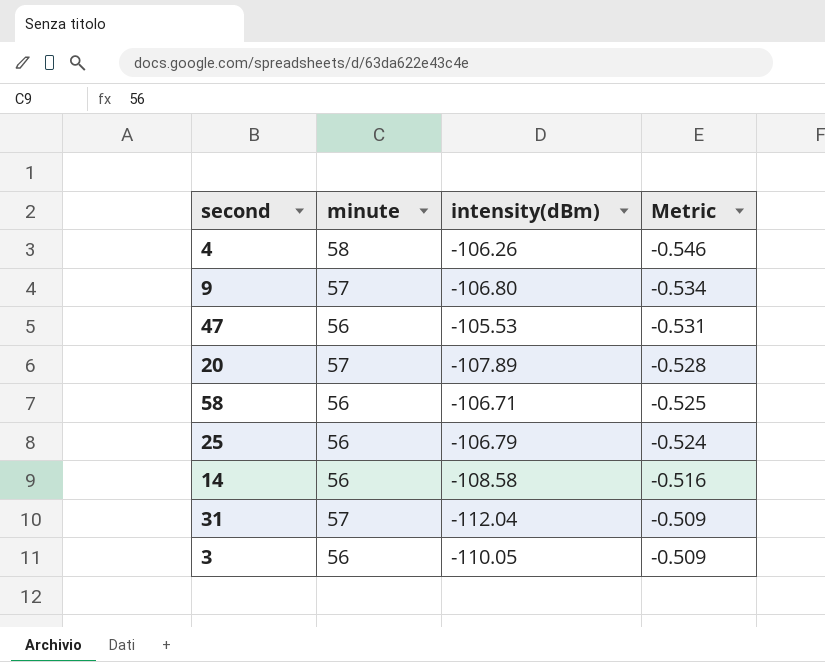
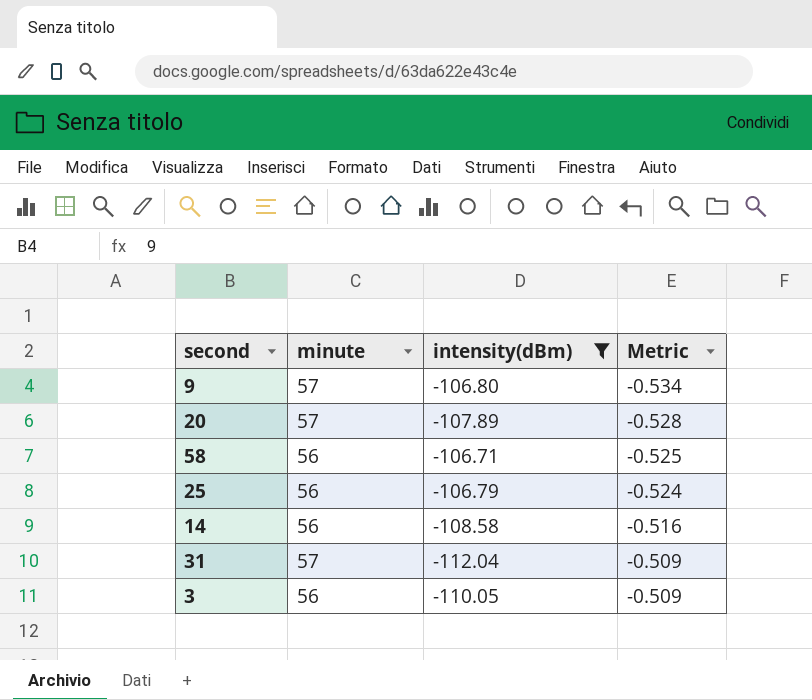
filter: none -> intensity(dBm) <= -106.71

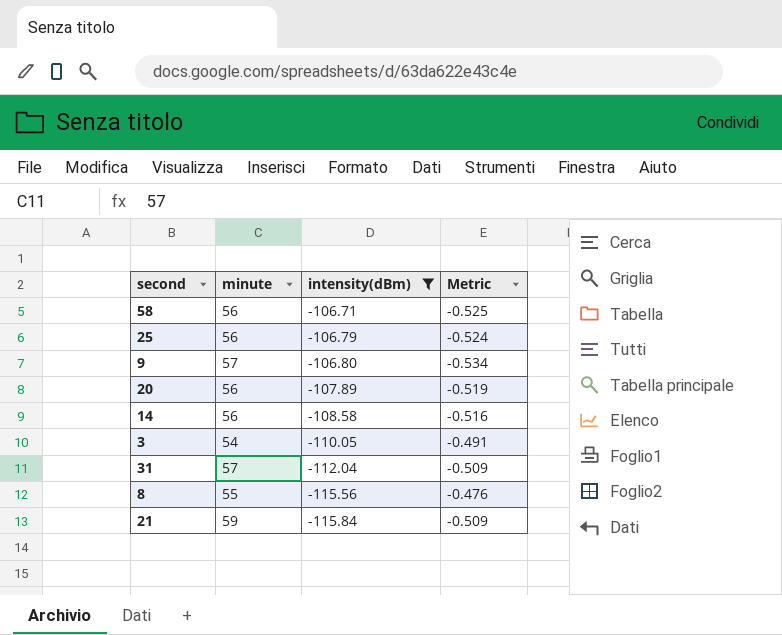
row order: Metric ascending -> intensity(dBm) descending
20 | minute: 57 -> 56
20 | Metric: -0.528 -> -0.519
3 | minute: 56 -> 54
3 | Metric: -0.509 -> -0.491
row 8: none -> 55 | -115.56 | -0.476
row 21: none -> 59 | -115.84 | -0.509

